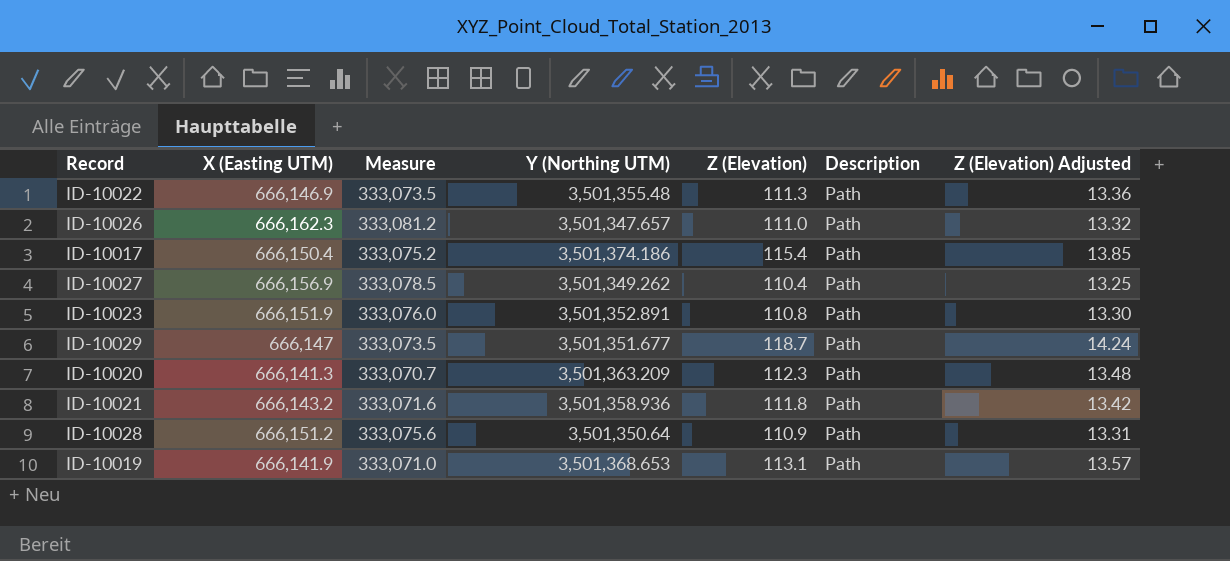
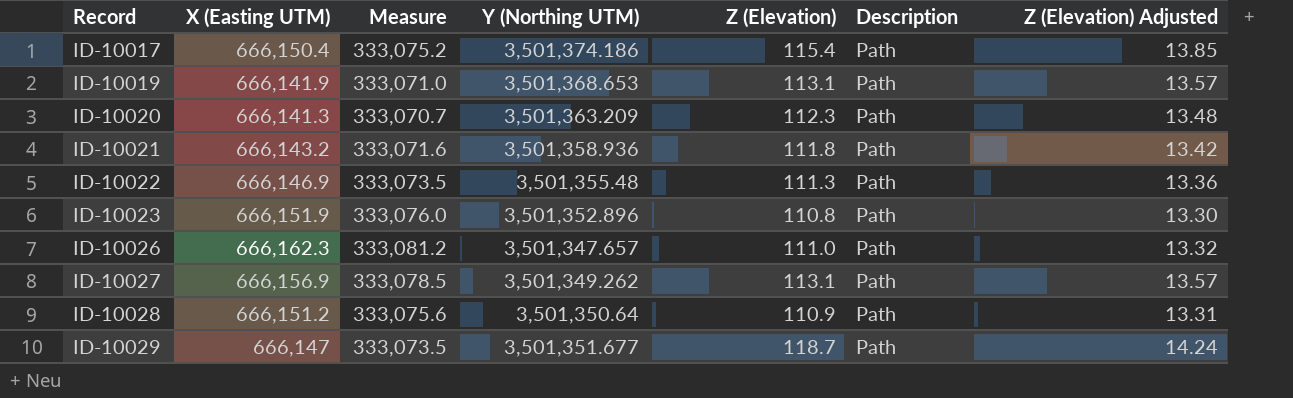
row order: none -> Record ascending
ID-10023 | Y (Northing UTM): 3,501,352.891 -> 3,501,352.896
ID-10027 | Z (Elevation): 110.4 -> 113.1
ID-10027 | Z (Elevation) Adjusted: 13.25 -> 13.57

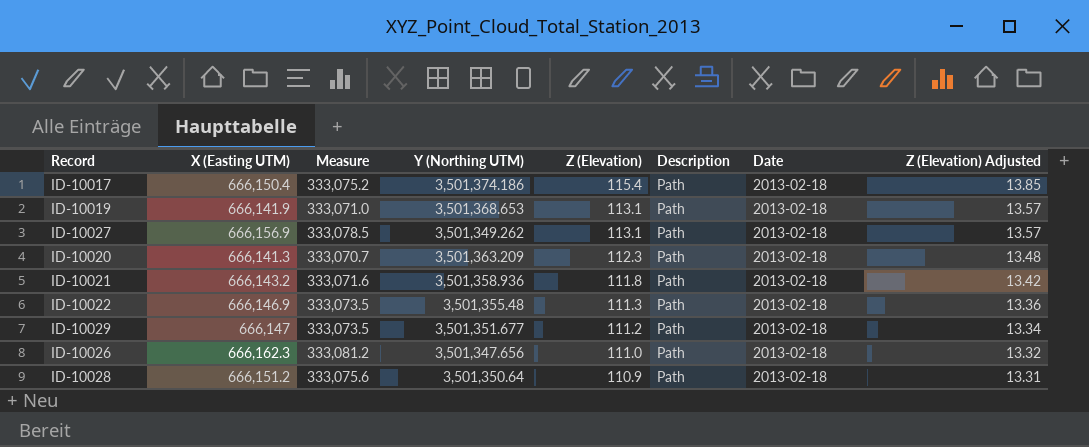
row order: Record ascending -> Z (Elevation) descending
column Date | position: none -> 7
row ID-10023: 666,151.9 | 333,076.0 | 3,501,352.896 | 110.8 | Path | 13.30 -> none
ID-10029 | Z (Elevation): 118.7 -> 111.2
ID-10029 | Z (Elevation) Adjusted: 14.24 -> 13.34
ID-10026 | Y (Northing UTM): 3,501,347.657 -> 3,501,347.656

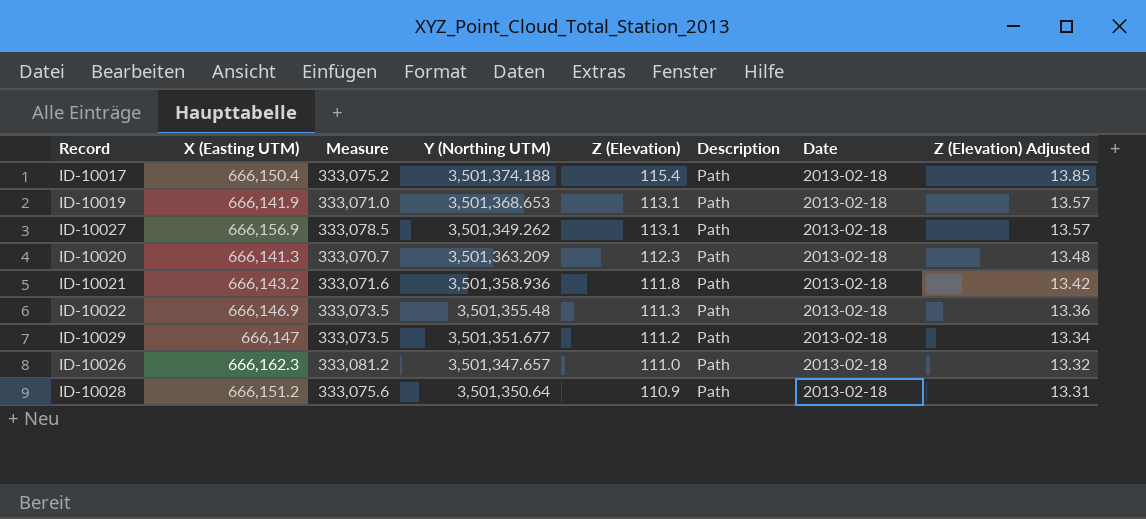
ID-10017 | Y (Northing UTM): 3,501,374.186 -> 3,501,374.188
ID-10026 | Y (Northing UTM): 3,501,347.656 -> 3,501,347.657

